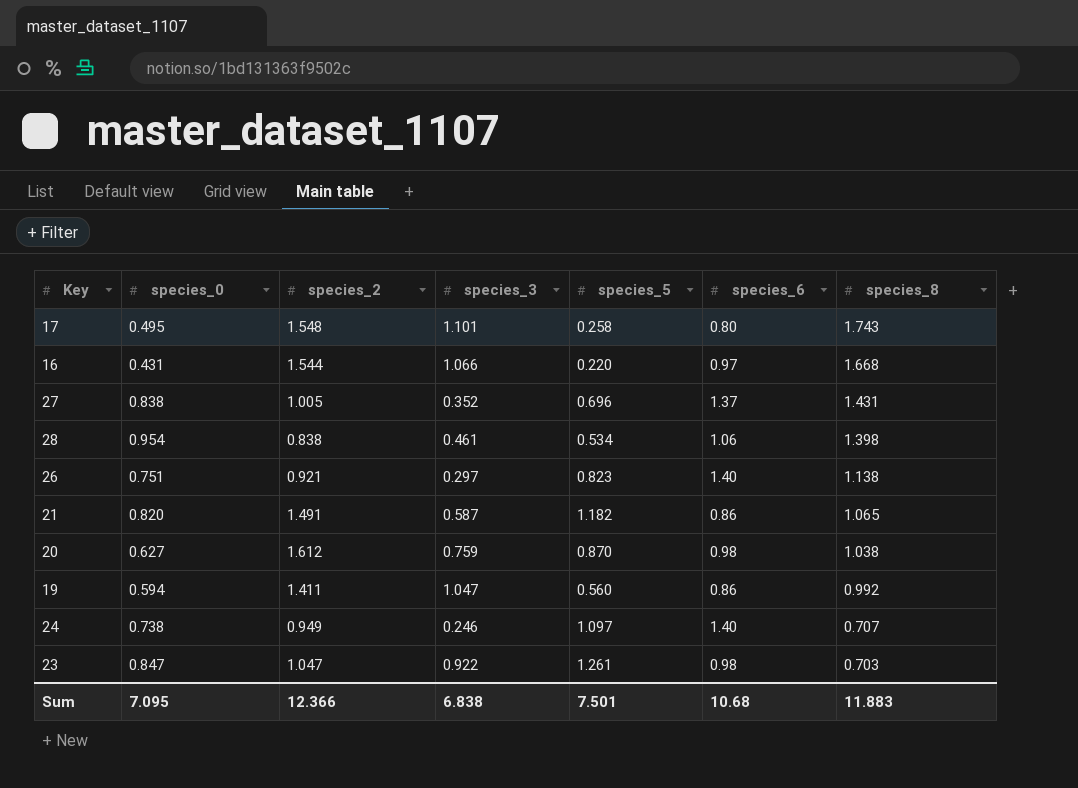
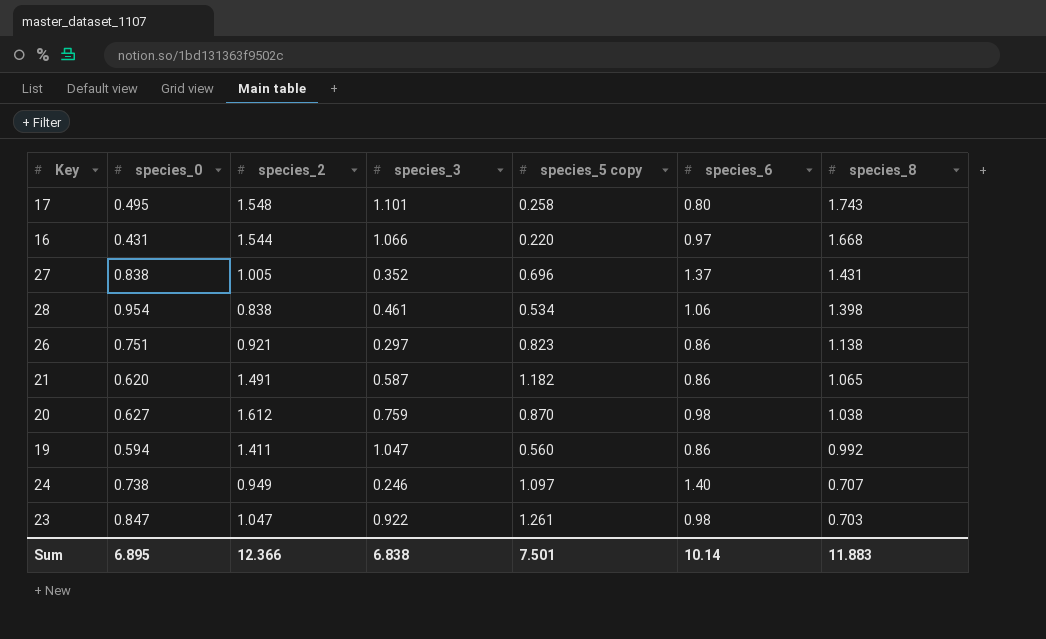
column name: species_5 -> species_5 copy
26 | species_6: 1.40 -> 0.86
21 | species_0: 0.820 -> 0.620
Sum | species_0: 7.095 -> 6.895
Sum | species_6: 10.68 -> 10.14

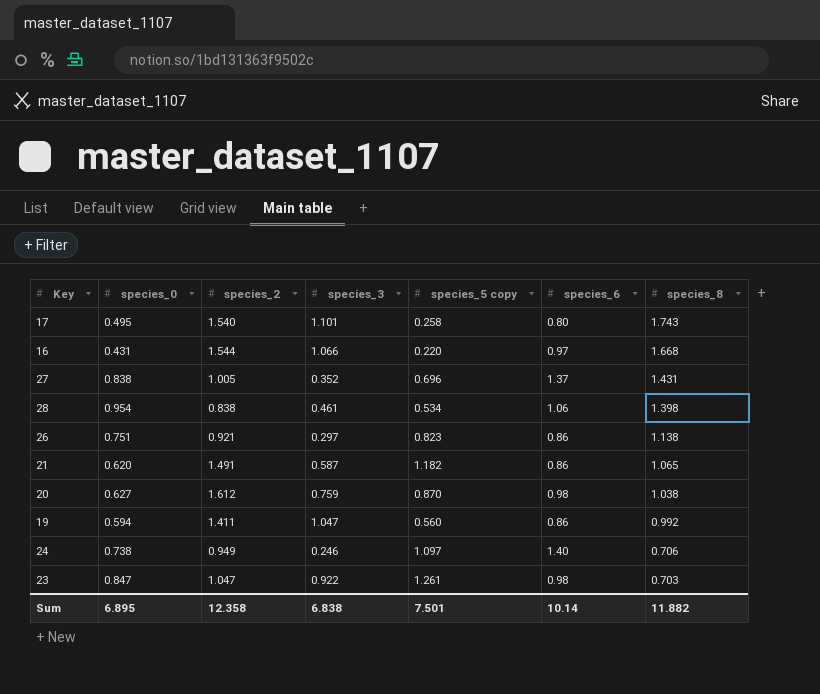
17 | species_2: 1.548 -> 1.540
24 | species_8: 0.707 -> 0.706
Sum | species_2: 12.366 -> 12.358
Sum | species_8: 11.883 -> 11.882

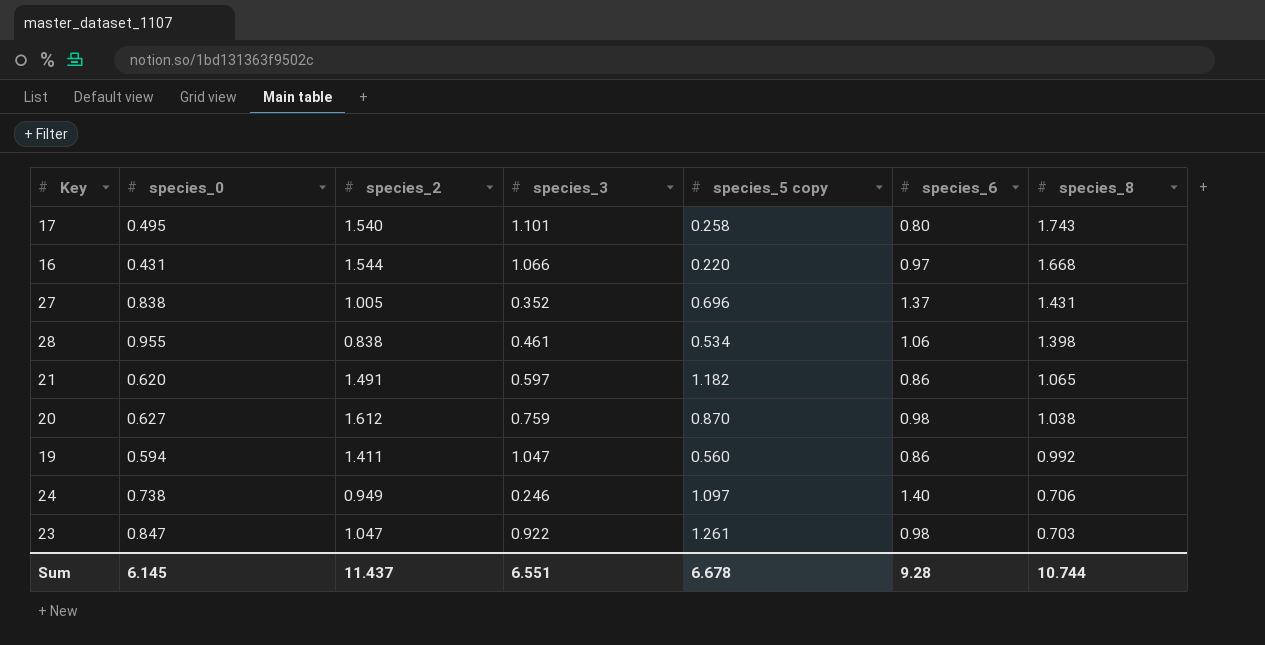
row 26: 0.751 | 0.921 | 0.297 | 0.823 | 0.86 | 1.138 -> none
28 | species_0: 0.954 -> 0.955
21 | species_3: 0.587 -> 0.597
Sum | species_0: 6.895 -> 6.145
Sum | species_2: 12.358 -> 11.437
Sum | species_3: 6.838 -> 6.551
Sum | species_5 copy: 7.501 -> 6.678
Sum | species_6: 10.14 -> 9.28
Sum | species_8: 11.882 -> 10.744

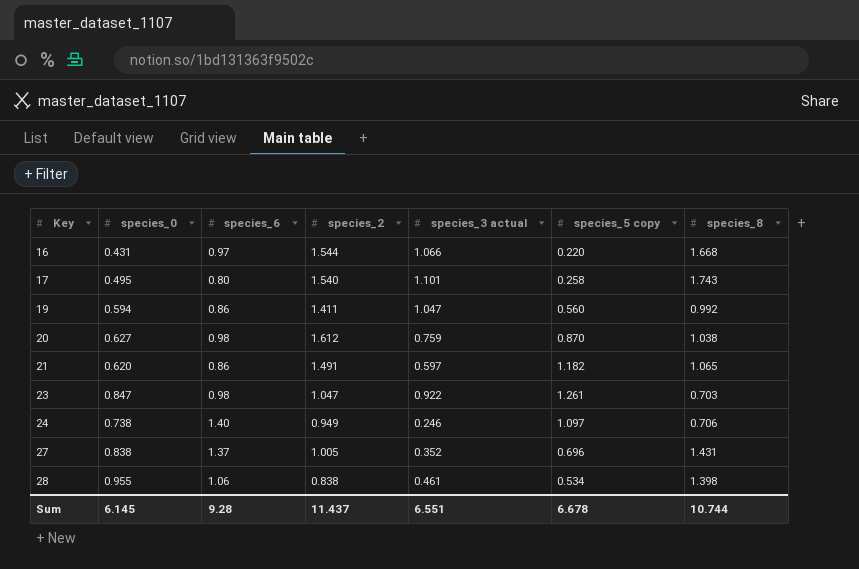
row order: species_8 descending -> Key ascending
column species_6 | position: 6 -> 3
column name: species_3 -> species_3 actual

